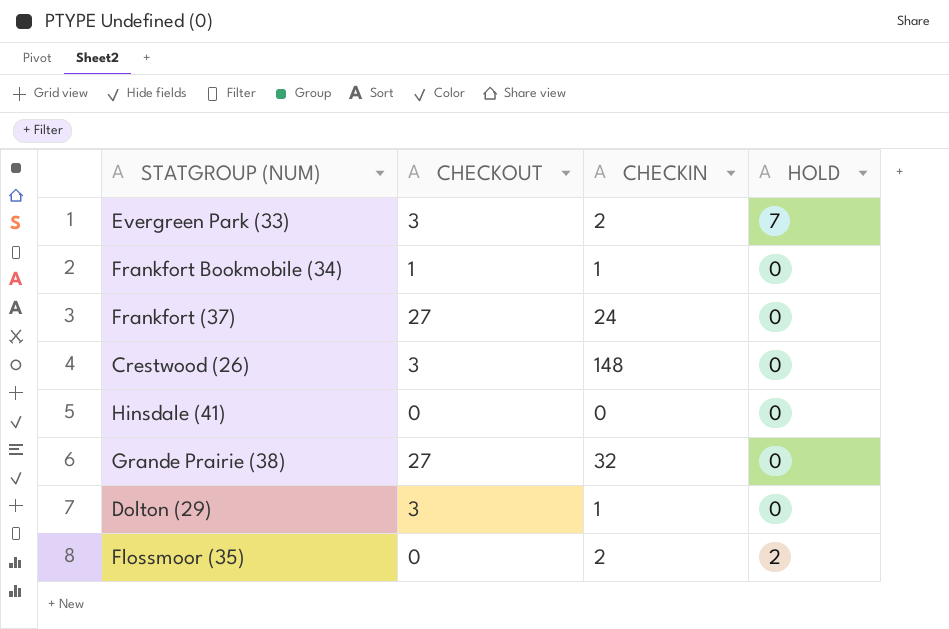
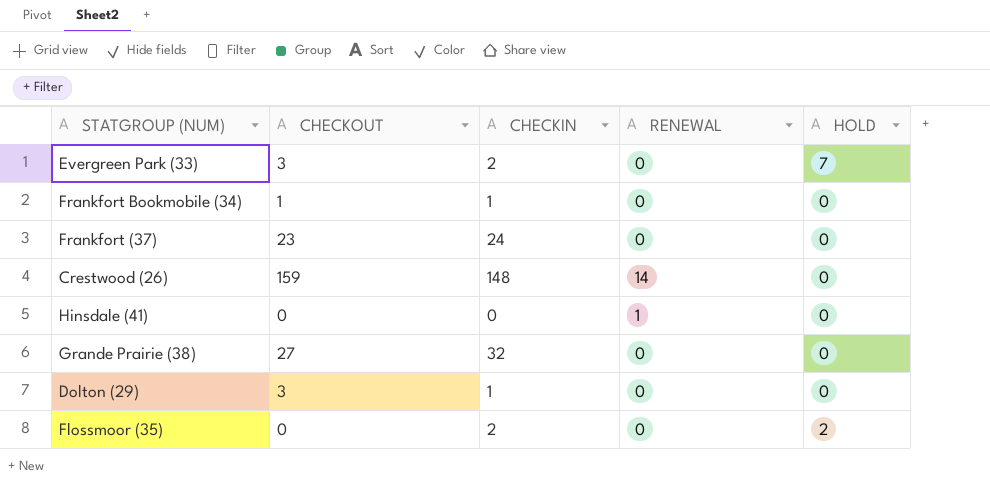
column RENEWAL | position: none -> 4
Frankfort (37) | CHECKOUT: 27 -> 23
Crestwood (26) | CHECKOUT: 3 -> 159

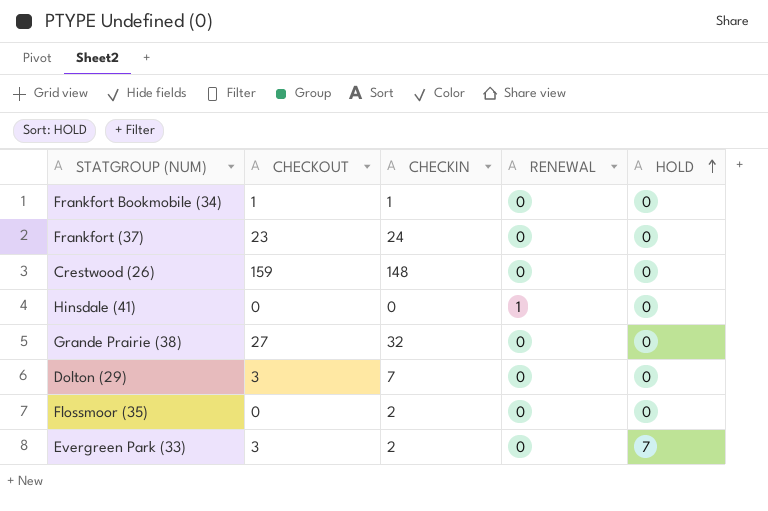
row order: none -> HOLD ascending
Crestwood (26) | RENEWAL: 14 -> 0
Dolton (29) | CHECKIN: 1 -> 7
Flossmoor (35) | HOLD: 2 -> 0

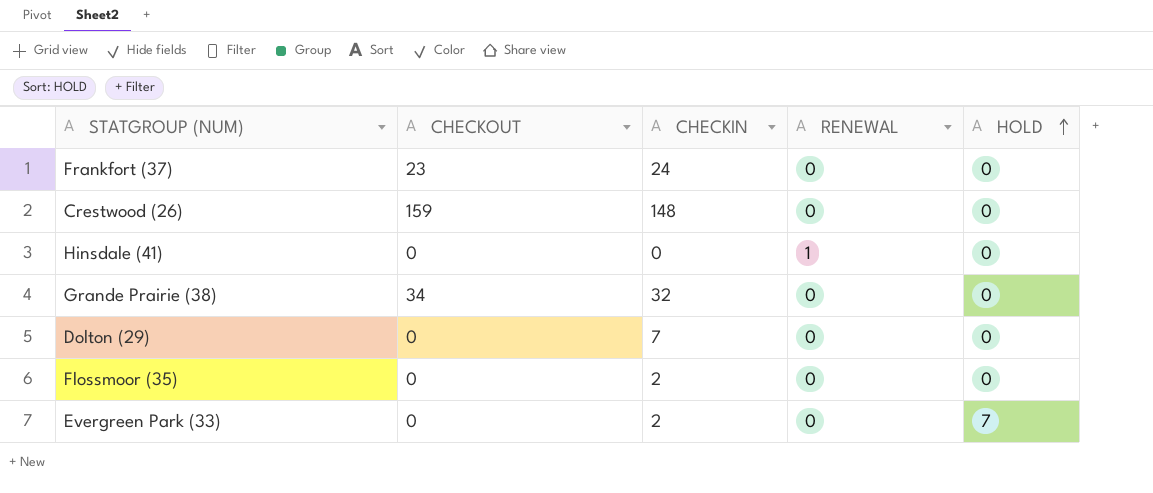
row Frankfort Bookmobile (34): 1 | 1 | 0 | 0 -> none
Grande Prairie (38) | CHECKOUT: 27 -> 34
Dolton (29) | CHECKOUT: 3 -> 0
Evergreen Park (33) | CHECKOUT: 3 -> 0

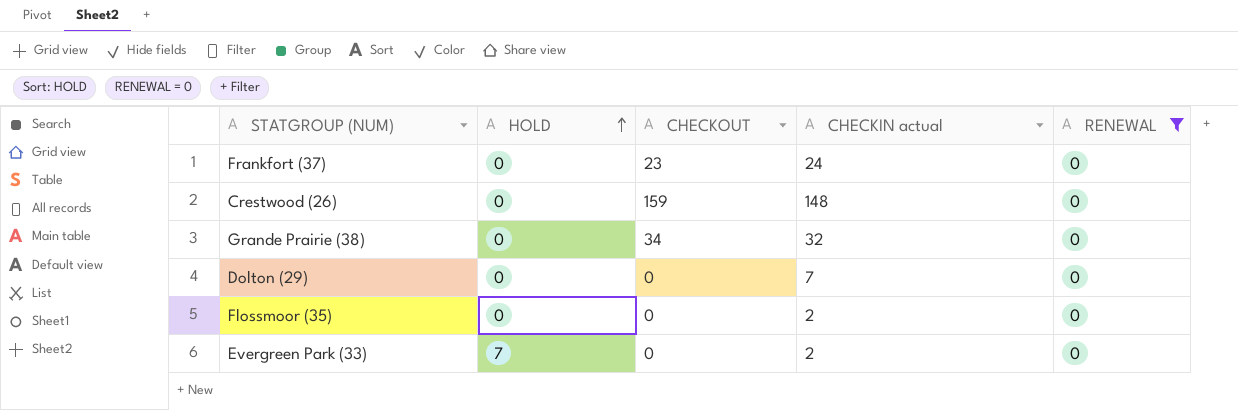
filter: none -> RENEWAL = 0
column HOLD | position: 5 -> 2
column name: CHECKIN -> CHECKIN actual

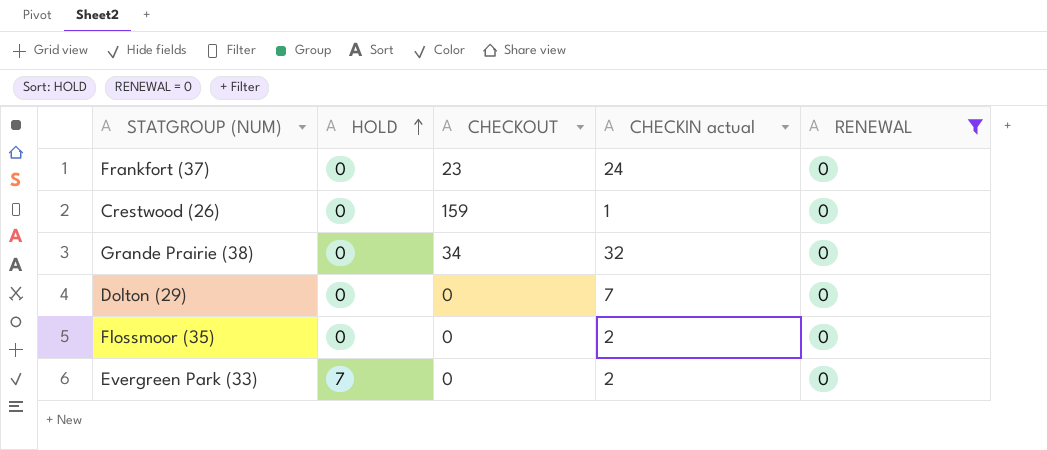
Crestwood (26) | CHECKIN actual: 148 -> 1

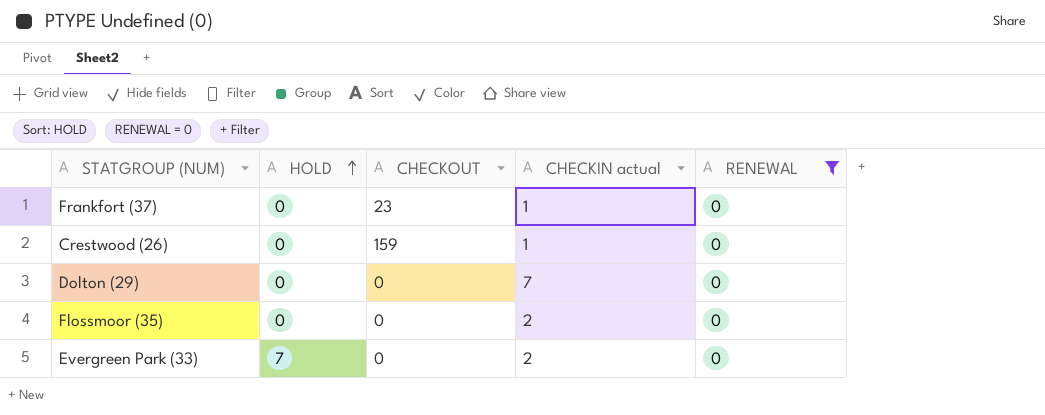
row Grande Prairie (38): 0 | 34 | 32 | 0 -> none
Frankfort (37) | CHECKIN actual: 24 -> 1

